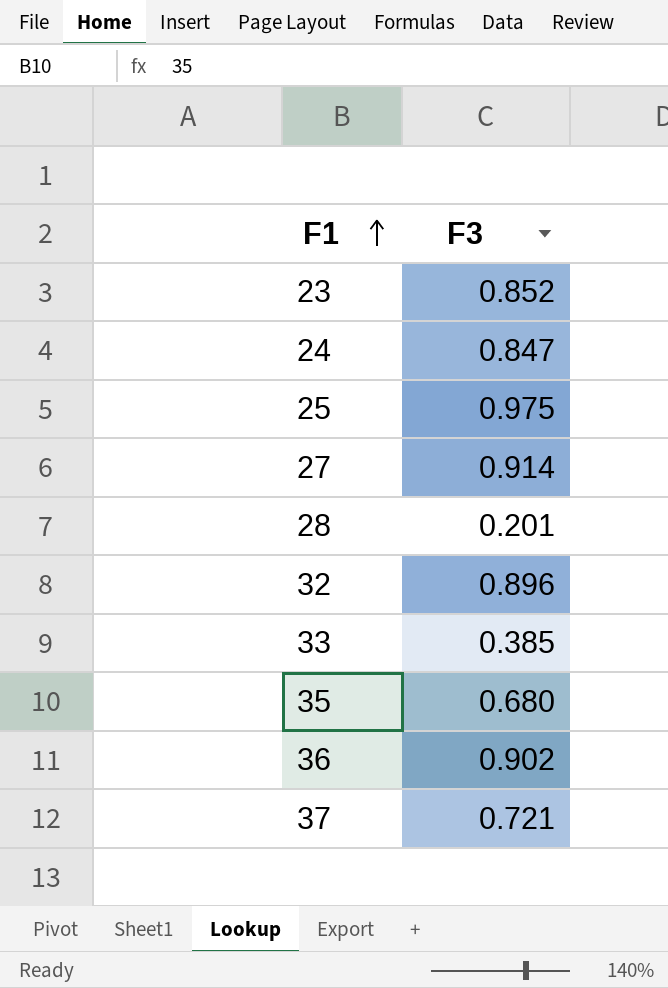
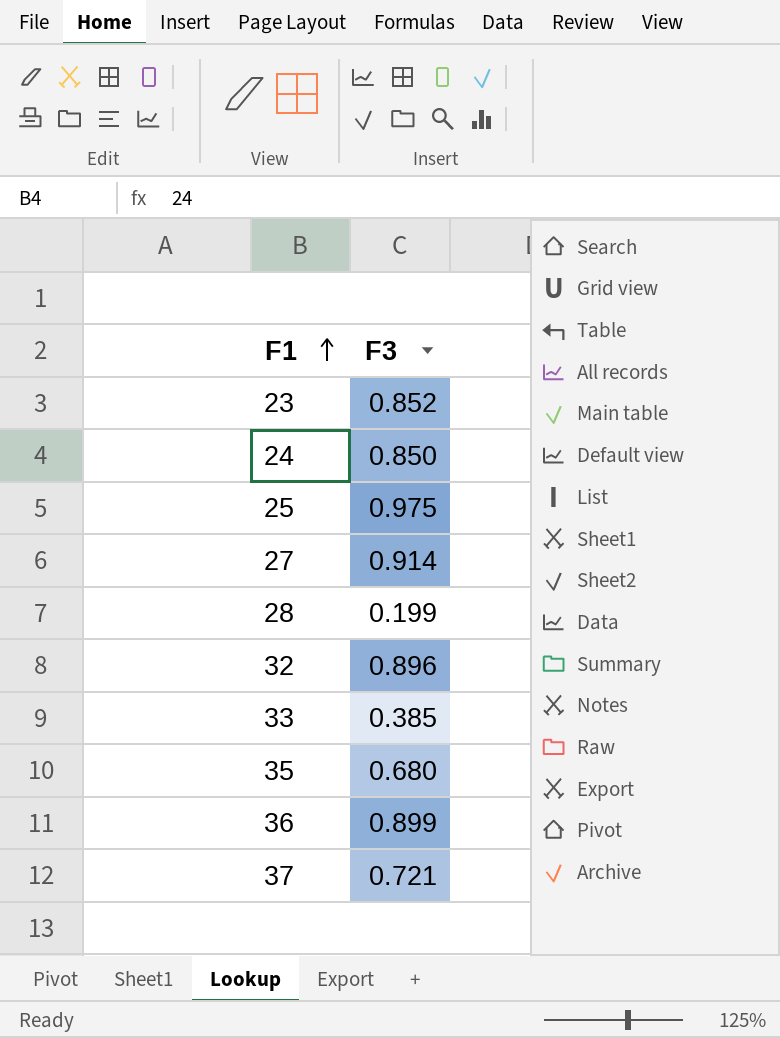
24 | F3: 0.847 -> 0.850
28 | F3: 0.201 -> 0.199
36 | F3: 0.902 -> 0.899

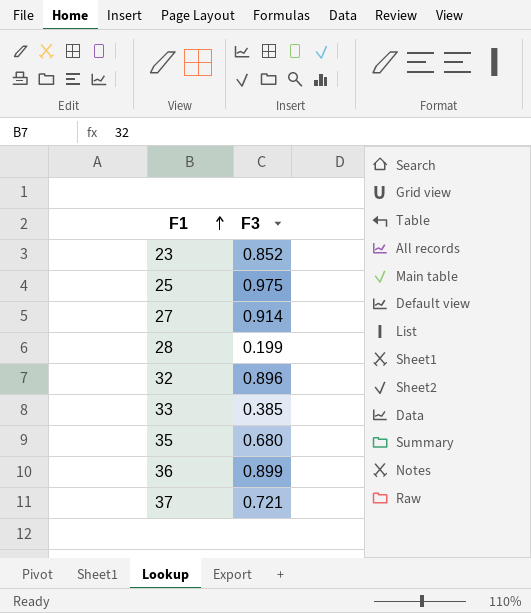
row 24: 0.850 -> none

